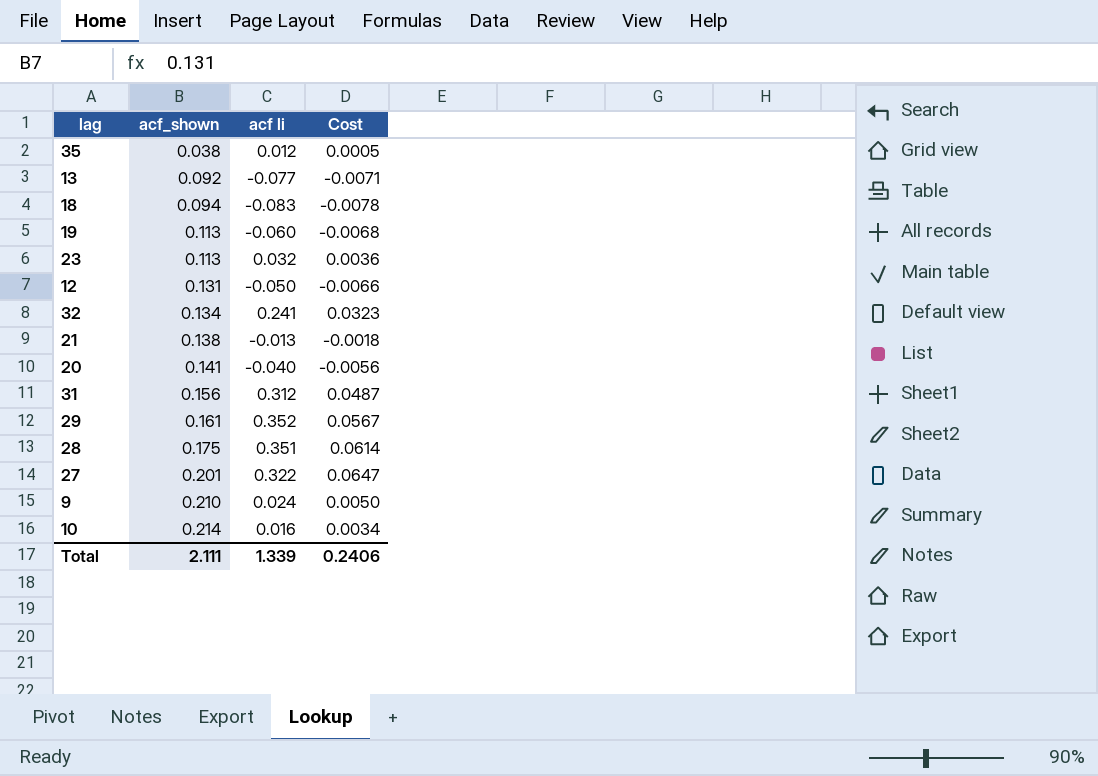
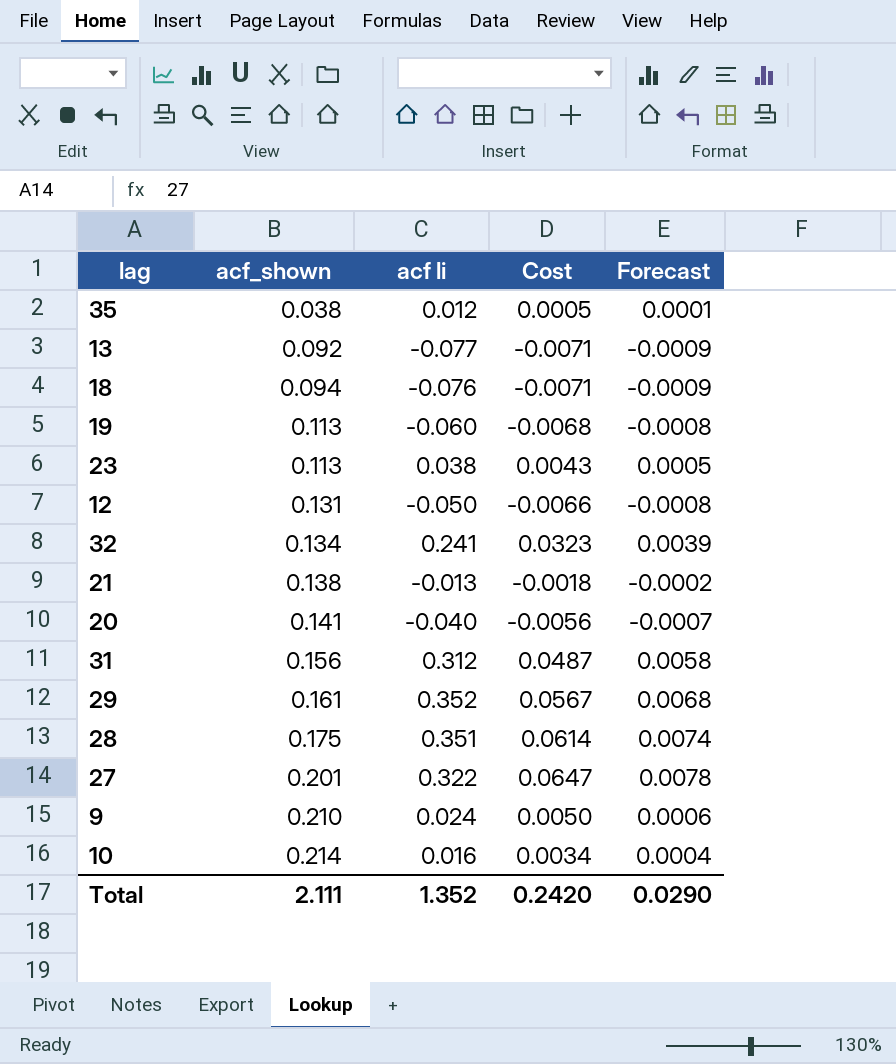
column Forecast | formula: none -> [Cost] * 0.12
18 | acf li: -0.083 -> -0.076
18 | Cost: -0.0078 -> -0.0071
23 | acf li: 0.032 -> 0.038
23 | Cost: 0.0036 -> 0.0043
Total | acf li: 1.339 -> 1.352
Total | Cost: 0.2406 -> 0.2420

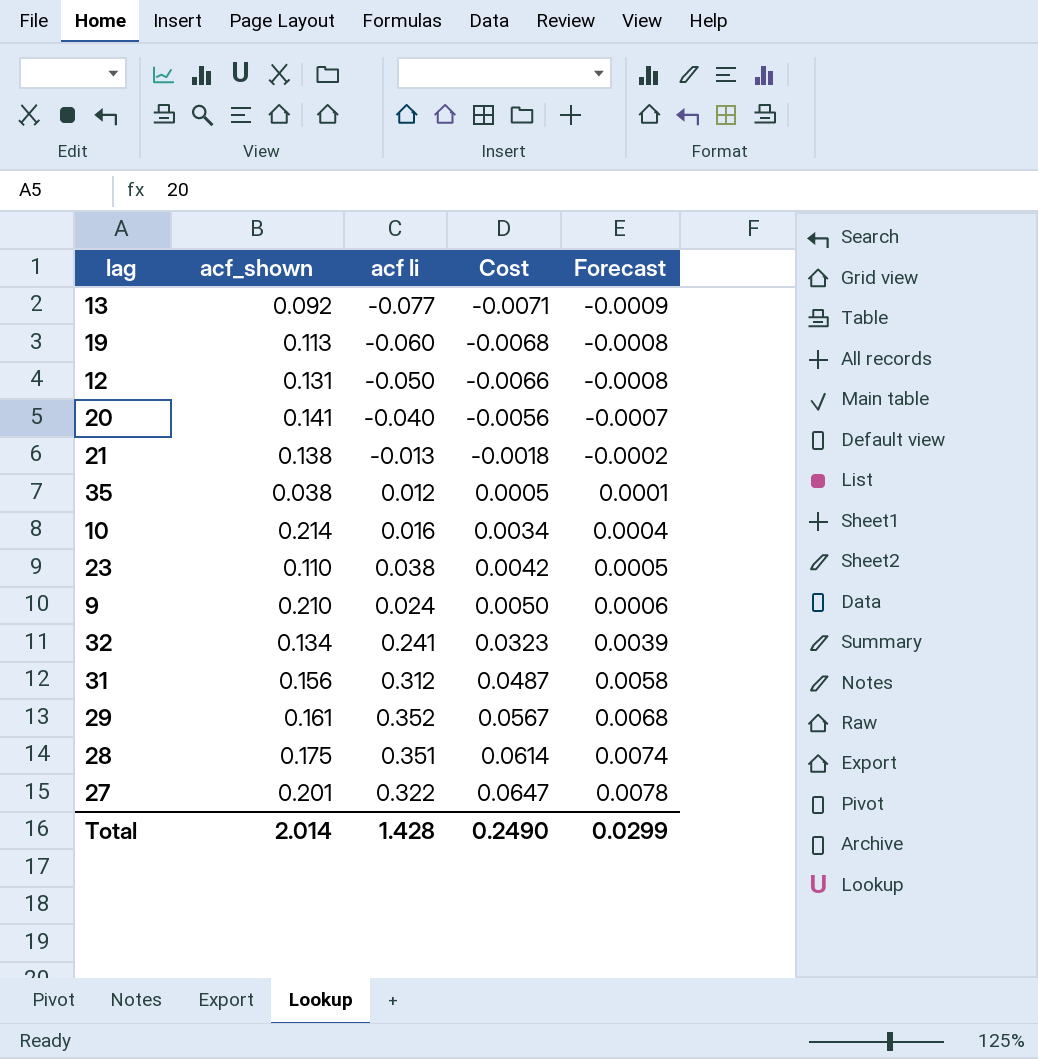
row order: acf_shown ascending -> Cost ascending
row 18: 0.094 | -0.076 | -0.0071 | -0.0009 -> none
23 | acf_shown: 0.113 -> 0.110
23 | Cost: 0.0043 -> 0.0042
Total | acf_shown: 2.111 -> 2.014
Total | acf li: 1.352 -> 1.428
Total | Cost: 0.2420 -> 0.2490
Total | Forecast: 0.0290 -> 0.0299

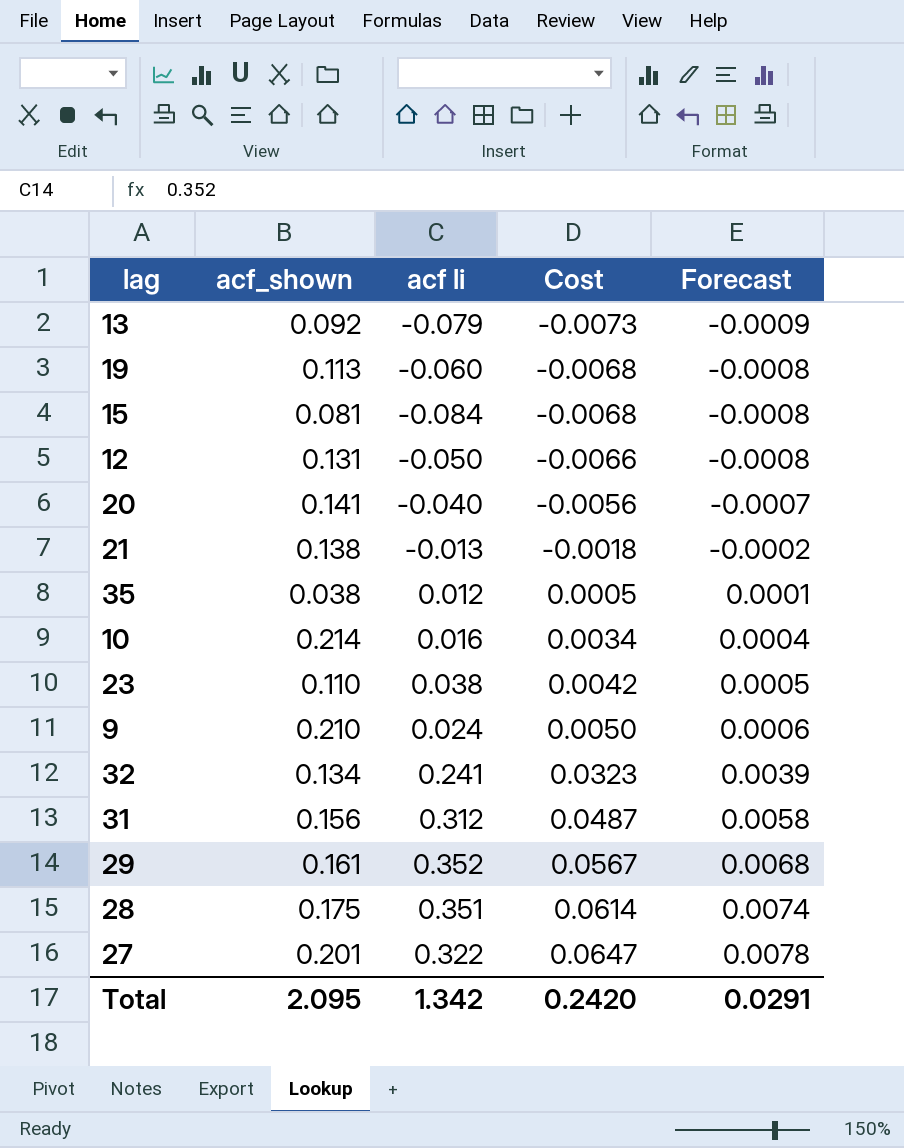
13 | acf li: -0.077 -> -0.079
13 | Cost: -0.0071 -> -0.0073
row 15: none -> 0.081 | -0.084 | -0.0068 | -0.0008
Total | acf_shown: 2.014 -> 2.095
Total | acf li: 1.428 -> 1.342
Total | Cost: 0.2490 -> 0.2420
Total | Forecast: 0.0299 -> 0.0291

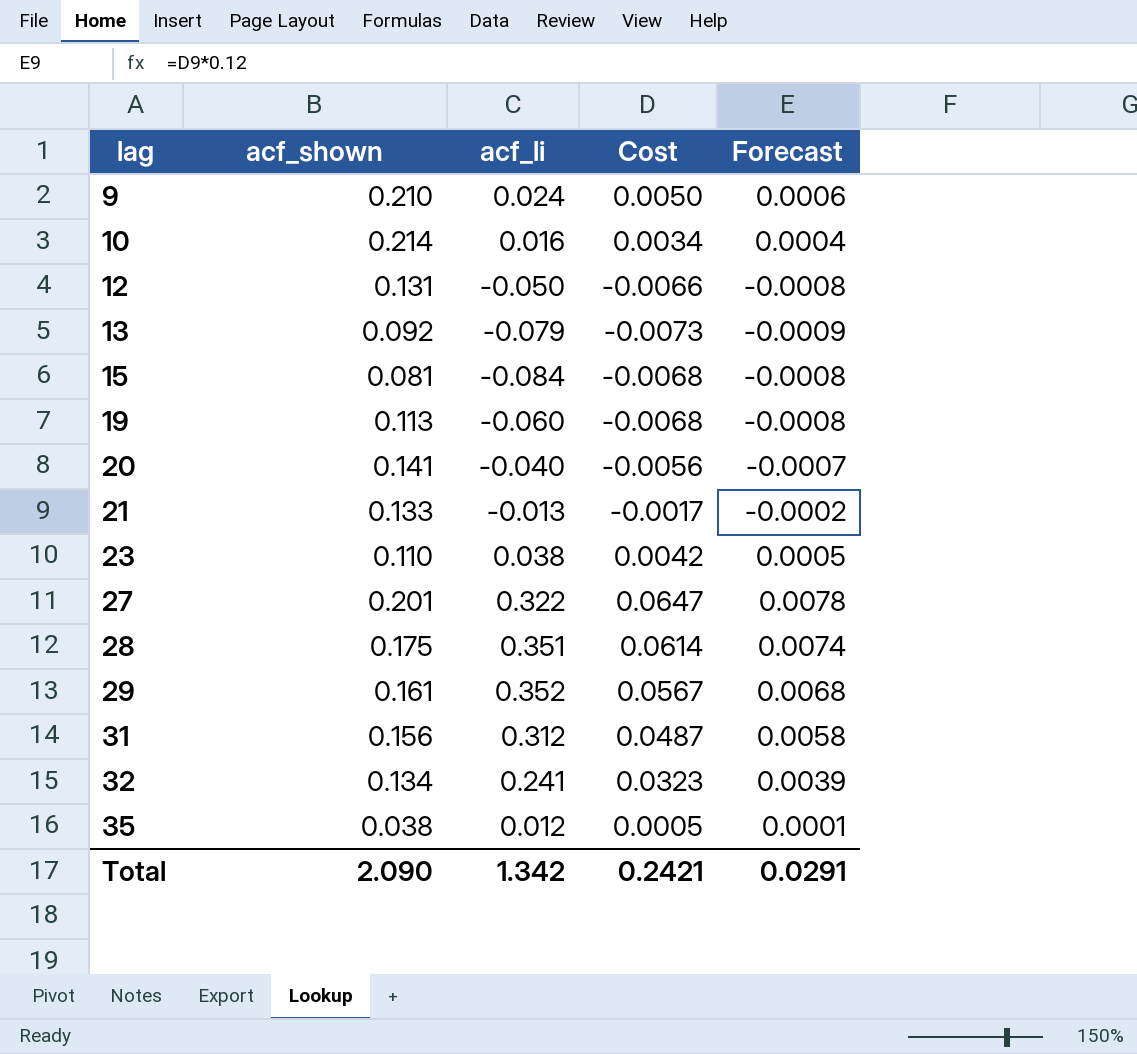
row order: Cost ascending -> lag ascending
column name: acf li -> acf_li
21 | acf_shown: 0.138 -> 0.133
21 | Cost: -0.0018 -> -0.0017
Total | acf_shown: 2.095 -> 2.090
Total | Cost: 0.2420 -> 0.2421

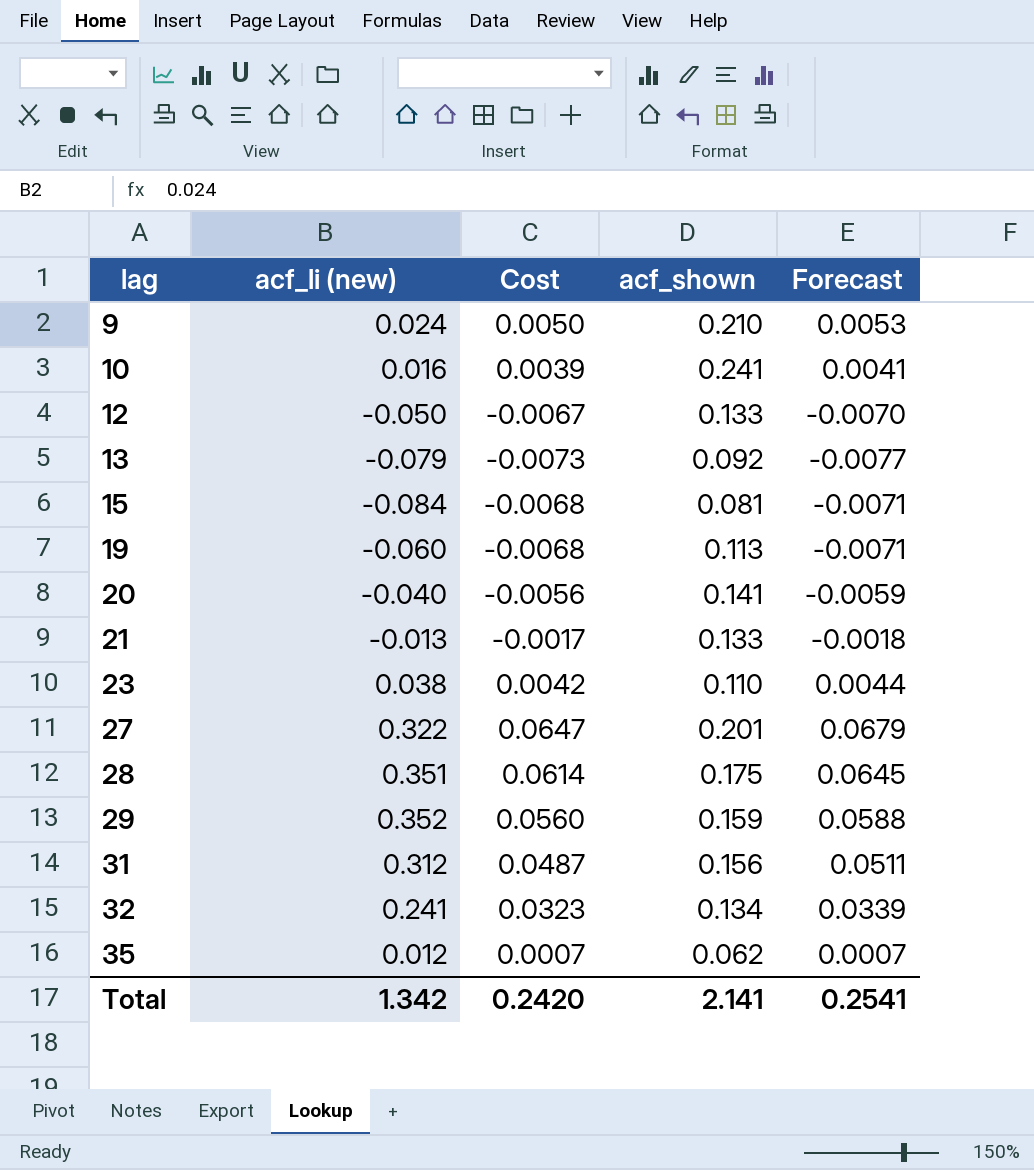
column name: acf_li -> acf_li (new)
column acf_shown | position: 2 -> 4
column Forecast | formula: [Cost] * 0.12 -> [Cost] * 1.05
10 | Cost: 0.0034 -> 0.0039
10 | acf_shown: 0.214 -> 0.241
12 | Cost: -0.0066 -> -0.0067
12 | acf_shown: 0.131 -> 0.133
29 | Cost: 0.0567 -> 0.0560
29 | acf_shown: 0.161 -> 0.159
35 | Cost: 0.0005 -> 0.0007
35 | acf_shown: 0.038 -> 0.062
Total | Cost: 0.2421 -> 0.2420
Total | acf_shown: 2.090 -> 2.141
Total | Forecast: 0.0291 -> 0.2541

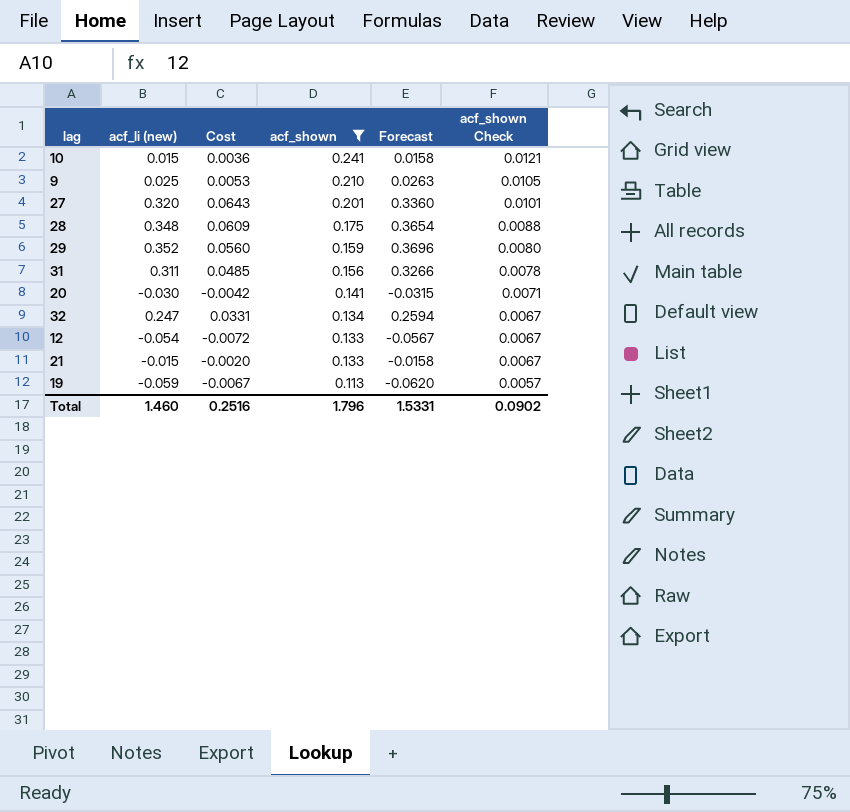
filter: none -> acf_shown >= 0.113
row order: lag ascending -> acf_shown descending
column Forecast | formula: [Cost] * 1.05 -> [acf_li (new)] * 1.05
column acf_shown Check | formula: none -> [acf_shown] * 0.05
10 | acf_li (new): 0.016 -> 0.015
10 | Cost: 0.0039 -> 0.0036
9 | acf_li (new): 0.024 -> 0.025
9 | Cost: 0.0050 -> 0.0053
27 | acf_li (new): 0.322 -> 0.320
27 | Cost: 0.0647 -> 0.0643
28 | acf_li (new): 0.351 -> 0.348
28 | Cost: 0.0614 -> 0.0609
31 | acf_li (new): 0.312 -> 0.311
31 | Cost: 0.0487 -> 0.0485
20 | acf_li (new): -0.040 -> -0.030
20 | Cost: -0.0056 -> -0.0042
32 | acf_li (new): 0.241 -> 0.247
32 | Cost: 0.0323 -> 0.0331
12 | acf_li (new): -0.050 -> -0.054
12 | Cost: -0.0067 -> -0.0072
21 | acf_li (new): -0.013 -> -0.015
21 | Cost: -0.0017 -> -0.0020
19 | acf_li (new): -0.060 -> -0.059
19 | Cost: -0.0068 -> -0.0067
Total | acf_li (new): 1.342 -> 1.460
Total | Cost: 0.2420 -> 0.2516
Total | acf_shown: 2.141 -> 1.796
Total | Forecast: 0.2541 -> 1.5331

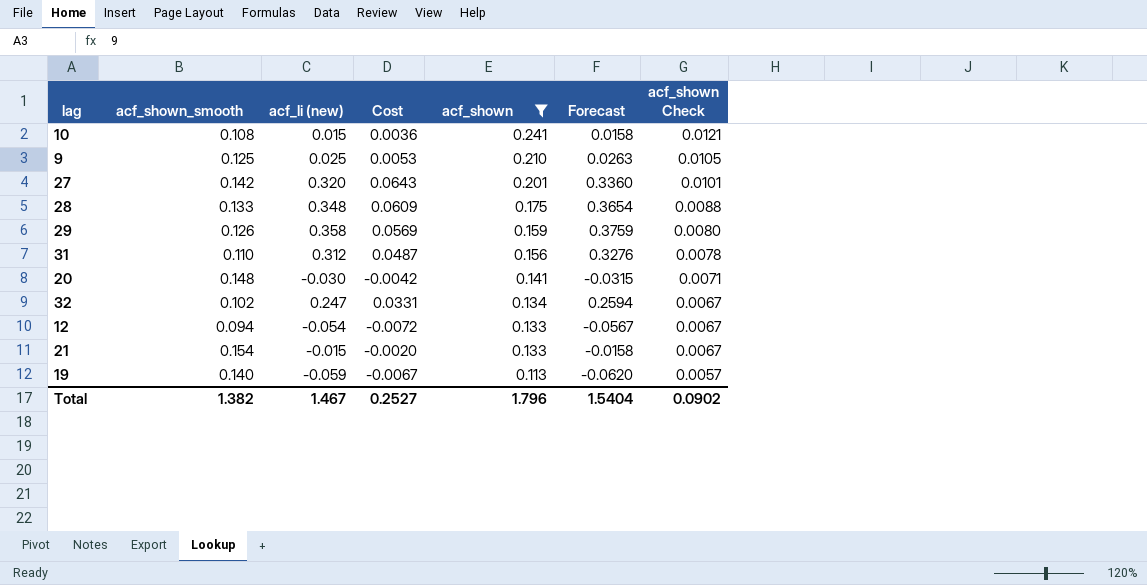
column acf_shown_smooth | position: none -> 2
29 | acf_li (new): 0.352 -> 0.358
29 | Cost: 0.0560 -> 0.0569
29 | Forecast: 0.3696 -> 0.3759
31 | acf_li (new): 0.311 -> 0.312
31 | Cost: 0.0485 -> 0.0487
31 | Forecast: 0.3266 -> 0.3276
Total | acf_li (new): 1.460 -> 1.467
Total | Cost: 0.2516 -> 0.2527
Total | Forecast: 1.5331 -> 1.5404

